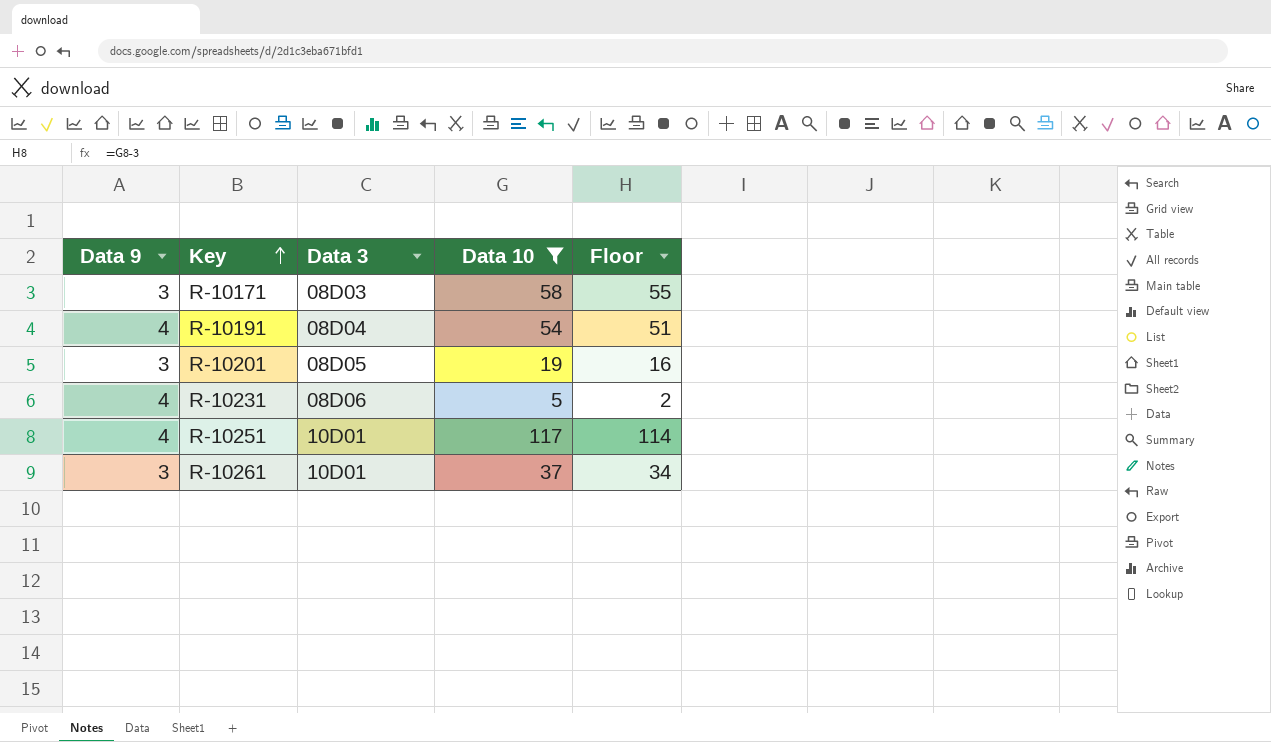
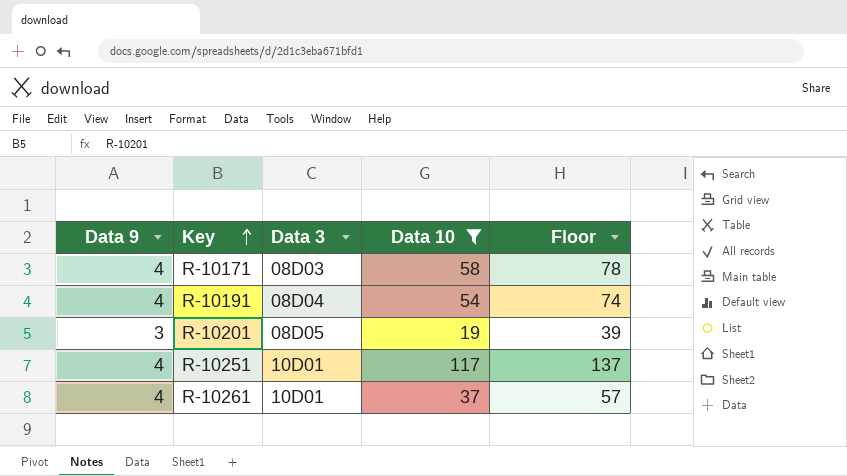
column Floor | formula: [Data 10] - 3 -> [Data 10] + 20
row R-10231: 4 | 08D06 | 5 | 2 -> none
R-10171 | Data 9: 3 -> 4
R-10261 | Data 9: 3 -> 4

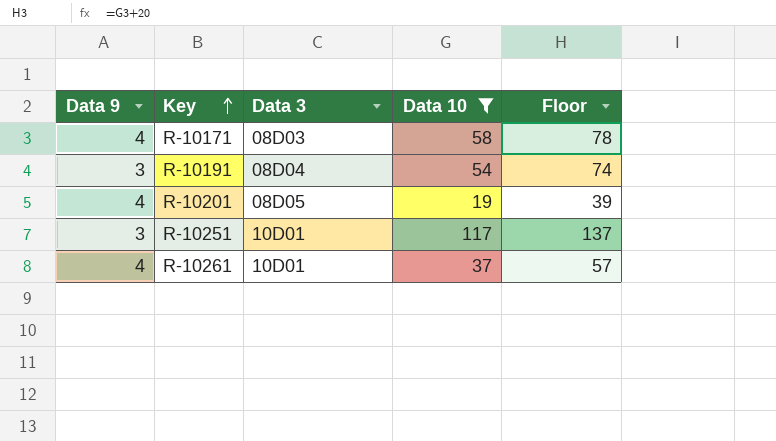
R-10191 | Data 9: 4 -> 3
R-10201 | Data 9: 3 -> 4
R-10251 | Data 9: 4 -> 3

